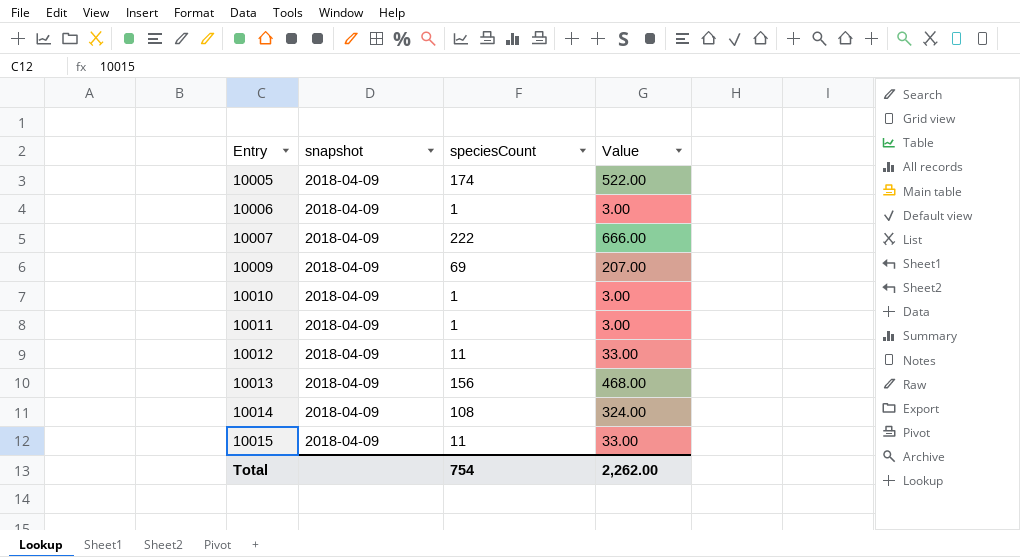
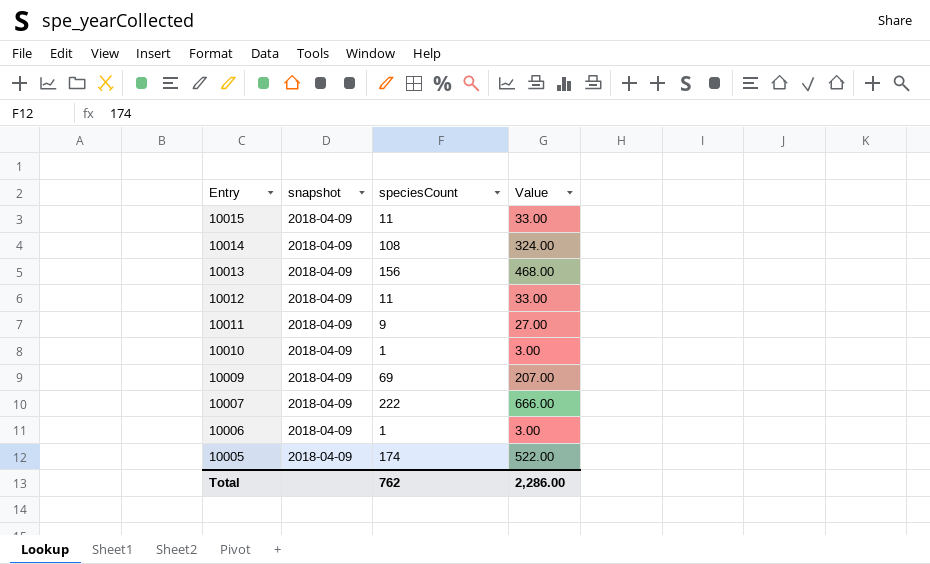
row order: Entry ascending -> Entry descending
10011 | speciesCount: 1 -> 9
10011 | Value: 3.00 -> 27.00
Total | speciesCount: 754 -> 762
Total | Value: 2,262.00 -> 2,286.00

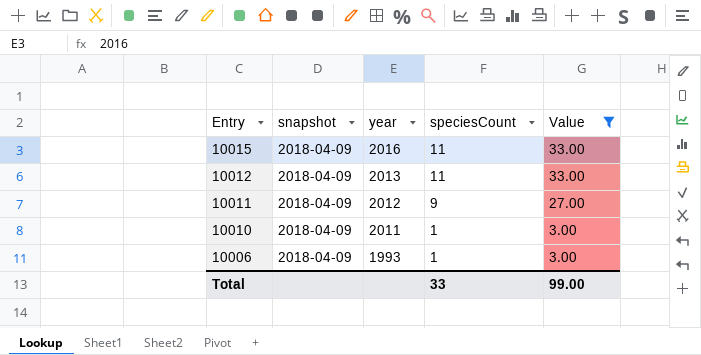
filter: none -> Value <= 33.00
column year | position: none -> 3
Total | speciesCount: 762 -> 33
Total | Value: 2,286.00 -> 99.00

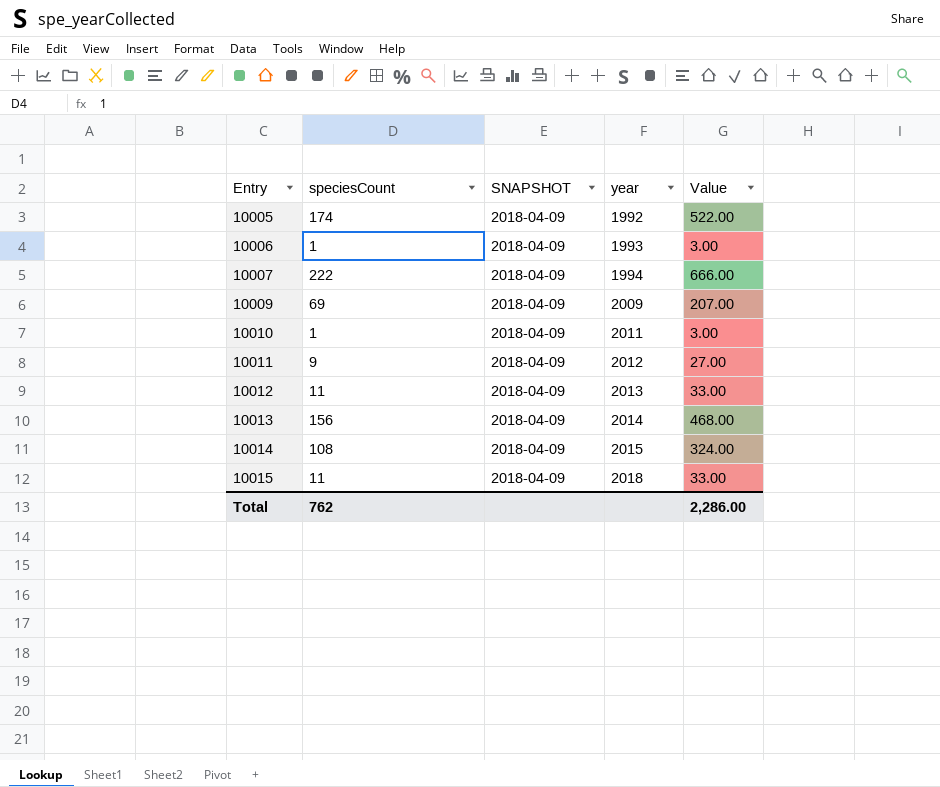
filter: Value <= 33.00 -> none
row order: Entry descending -> Entry ascending
column speciesCount | position: 4 -> 2
column name: snapshot -> SNAPSHOT
10015 | year: 2016 -> 2018
Total | speciesCount: 33 -> 762
Total | Value: 99.00 -> 2,286.00

